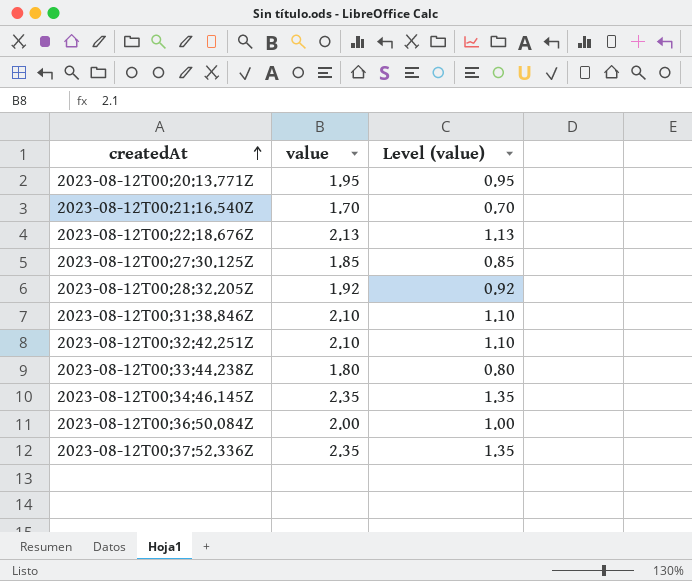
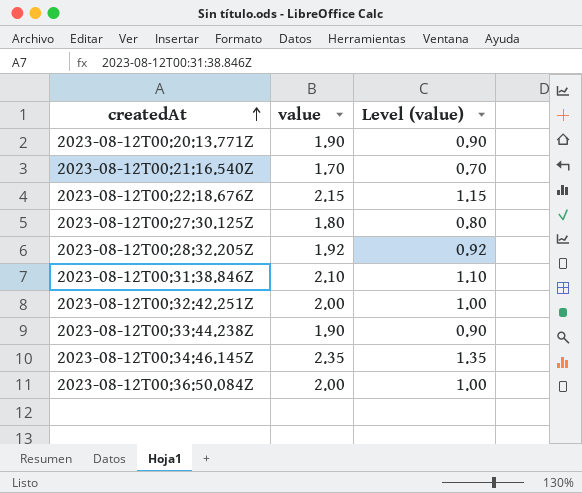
row 2023-08-12T00:37:52.336Z: 2.35 | 1.35 -> none
2023-08-12T00:20:13.771Z | value: 1.95 -> 1.90
2023-08-12T00:20:13.771Z | Level (value): 0.95 -> 0.90
2023-08-12T00:22:18.676Z | value: 2.13 -> 2.15
2023-08-12T00:22:18.676Z | Level (value): 1.13 -> 1.15
2023-08-12T00:27:30.125Z | value: 1.85 -> 1.80
2023-08-12T00:27:30.125Z | Level (value): 0.85 -> 0.80
2023-08-12T00:32:42.251Z | value: 2.10 -> 2.00
2023-08-12T00:32:42.251Z | Level (value): 1.10 -> 1.00
2023-08-12T00:33:44.238Z | value: 1.80 -> 1.90
2023-08-12T00:33:44.238Z | Level (value): 0.80 -> 0.90

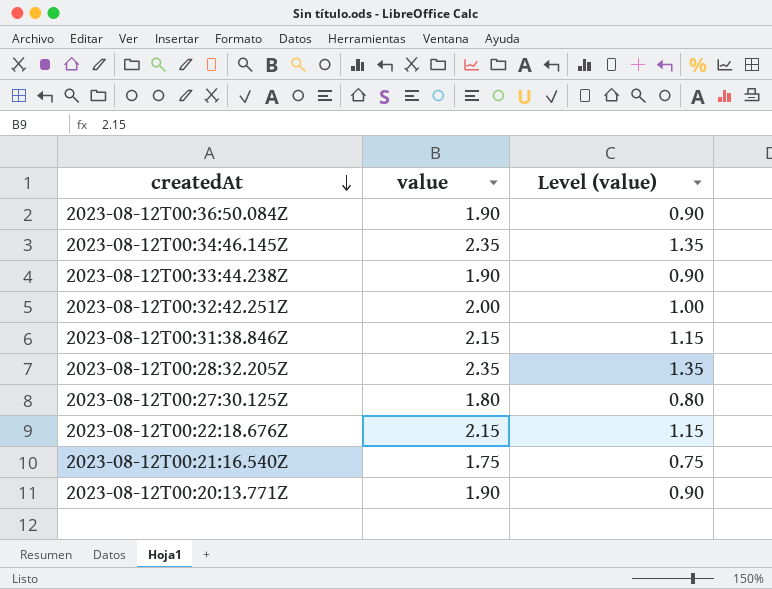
row order: createdAt ascending -> createdAt descending
2023-08-12T00:36:50.084Z | value: 2.00 -> 1.90
2023-08-12T00:36:50.084Z | Level (value): 1.00 -> 0.90
2023-08-12T00:31:38.846Z | value: 2.10 -> 2.15
2023-08-12T00:31:38.846Z | Level (value): 1.10 -> 1.15
2023-08-12T00:28:32.205Z | value: 1.92 -> 2.35
2023-08-12T00:28:32.205Z | Level (value): 0.92 -> 1.35
2023-08-12T00:21:16.540Z | value: 1.70 -> 1.75
2023-08-12T00:21:16.540Z | Level (value): 0.70 -> 0.75

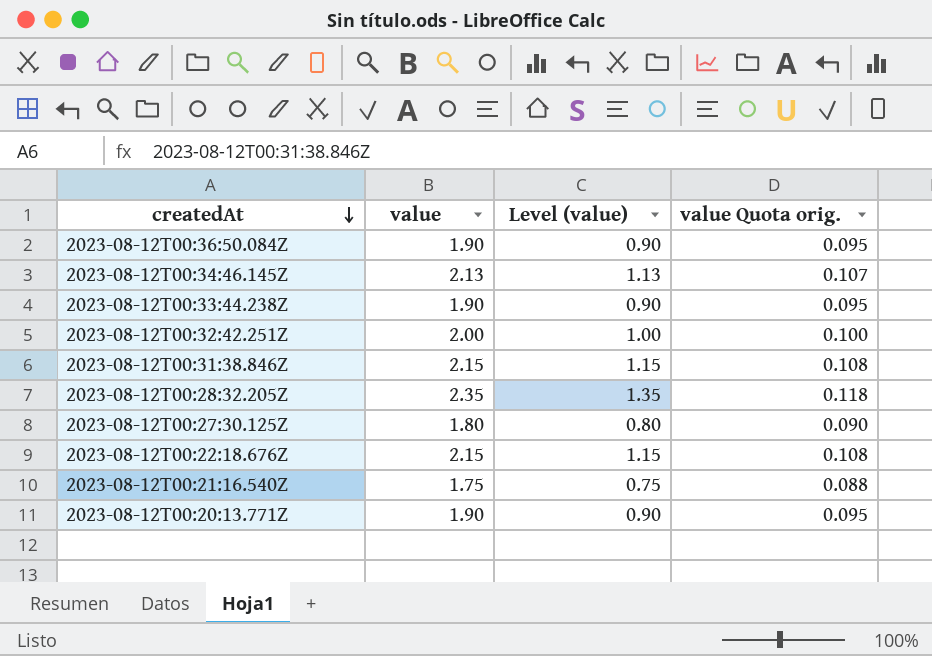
column value Quota orig. | formula: none -> [value] * 0.05
2023-08-12T00:34:46.145Z | value: 2.35 -> 2.13
2023-08-12T00:34:46.145Z | Level (value): 1.35 -> 1.13

